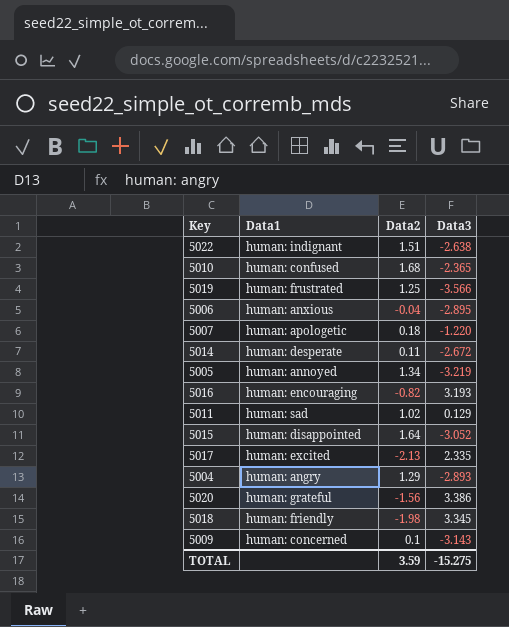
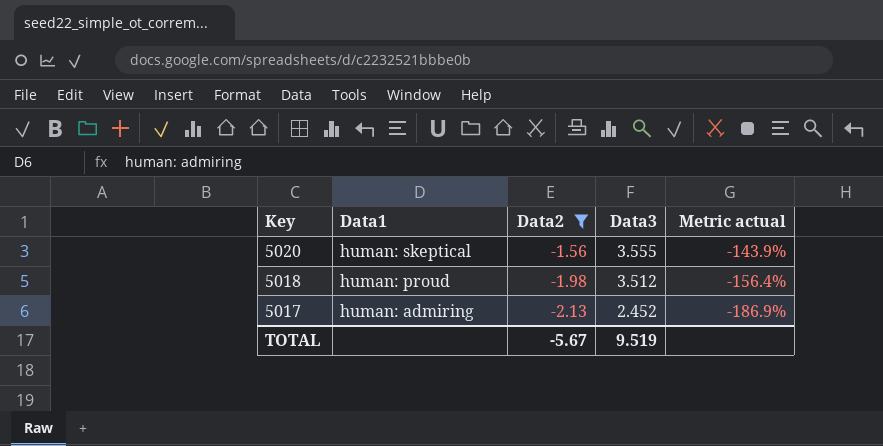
filter: none -> Data2 <= -1.56
row order: none -> Key descending
column Metric actual | formula: none -> ([Data2] - [Data3]) / [Data3]
5020 | Data1: human: grateful -> human: skeptical
5020 | Data3: 3.386 -> 3.555
5018 | Data1: human: friendly -> human: proud
5018 | Data3: 3.345 -> 3.512
5017 | Data1: human: excited -> human: admiring
5017 | Data3: 2.335 -> 2.452
TOTAL | Data2: 3.59 -> -5.67
TOTAL | Data3: -15.275 -> 9.519

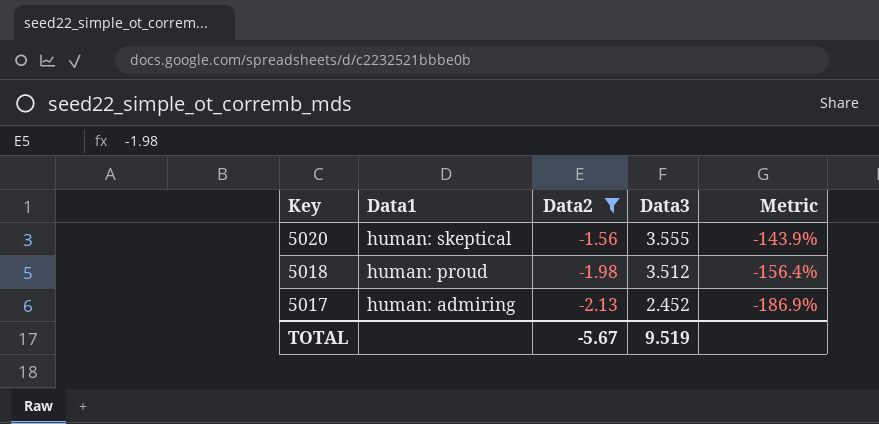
column name: Metric actual -> Metric

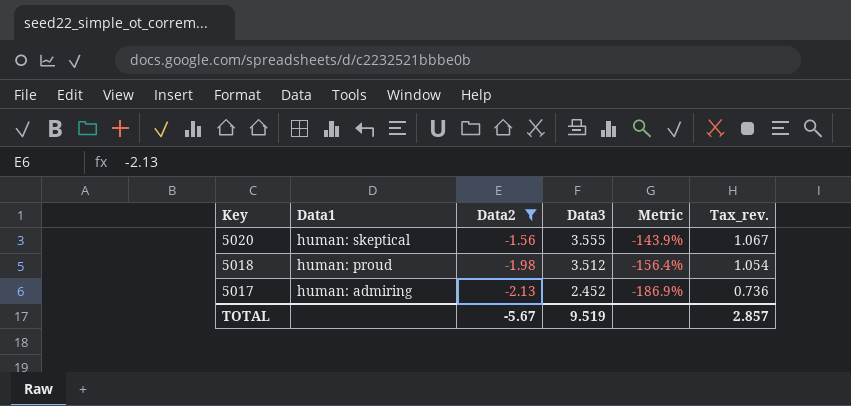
column Tax_rev. | formula: none -> [Data3] * 0.3

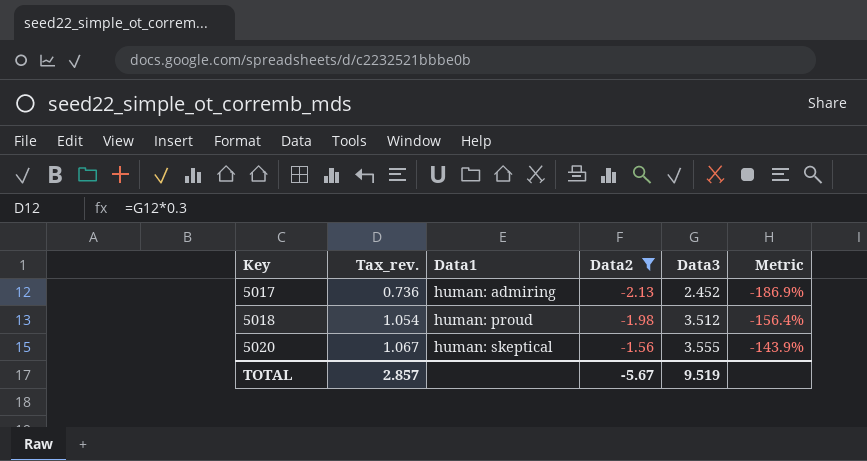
row order: Key descending -> Key ascending
column Tax_rev. | position: 6 -> 2

